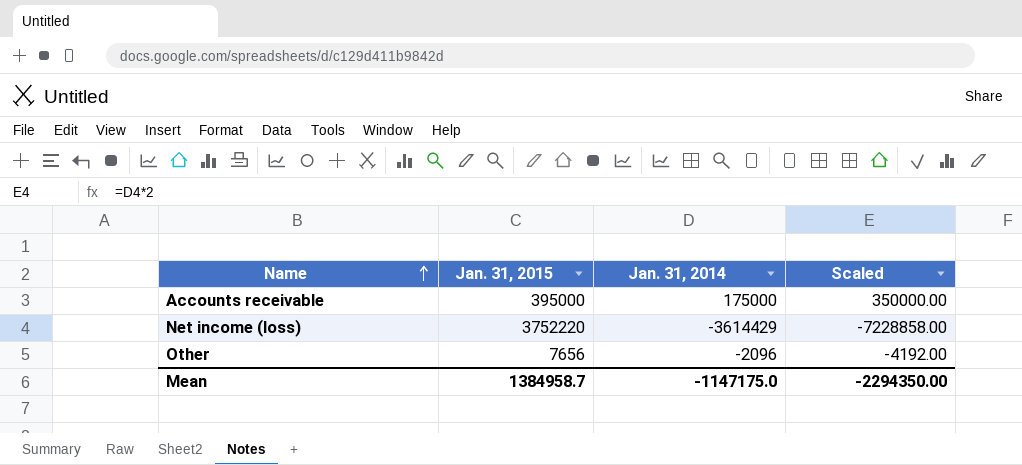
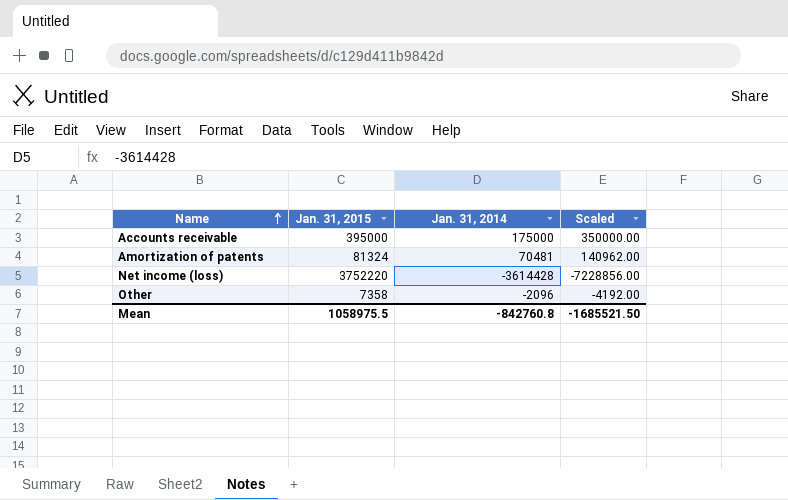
row Amortization of patents: none -> 81324 | 70481 | 140962.00
Net income (loss) | Jan. 31, 2014: -3614429 -> -3614428
Net income (loss) | Scaled: -7228858.00 -> -7228856.00
Other | Jan. 31, 2015: 7656 -> 7358
Mean | Jan. 31, 2015: 1384958.7 -> 1058975.5
Mean | Jan. 31, 2014: -1147175.0 -> -842760.8
Mean | Scaled: -2294350.00 -> -1685521.50

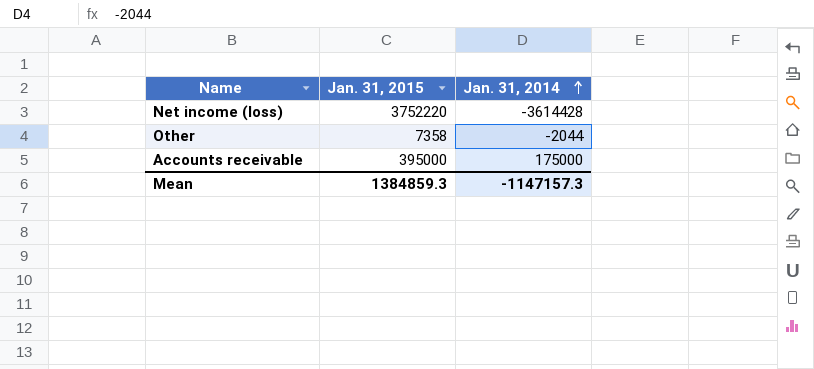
row order: Name ascending -> Jan. 31, 2014 ascending
column Scaled | formula: [Jan. 31, 2014] * 2 -> none
row Amortization of patents: 81324 | 70481 | 140962.00 -> none
Other | Jan. 31, 2014: -2096 -> -2044
Mean | Jan. 31, 2015: 1058975.5 -> 1384859.3
Mean | Jan. 31, 2014: -842760.8 -> -1147157.3

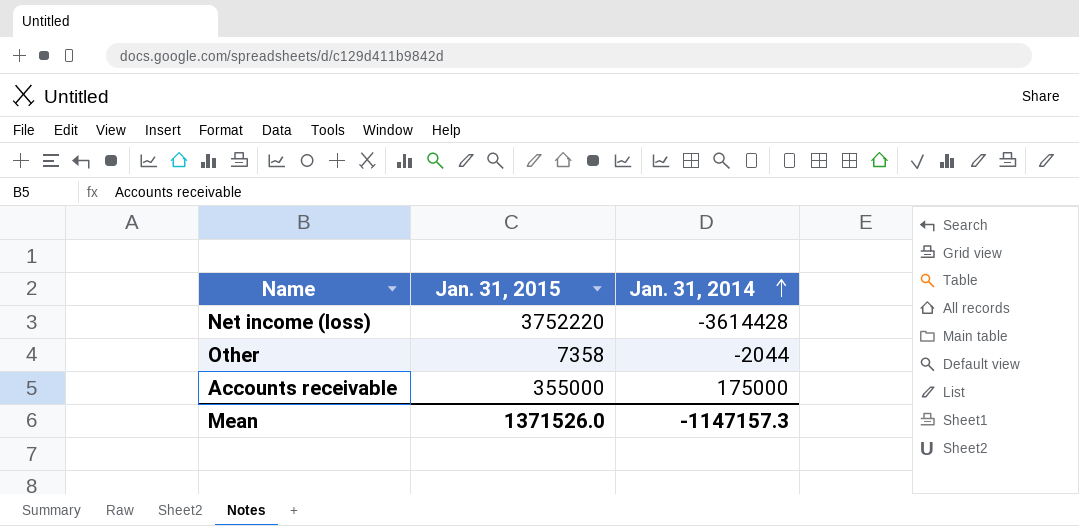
Accounts receivable | Jan. 31, 2015: 395000 -> 355000
Mean | Jan. 31, 2015: 1384859.3 -> 1371526.0

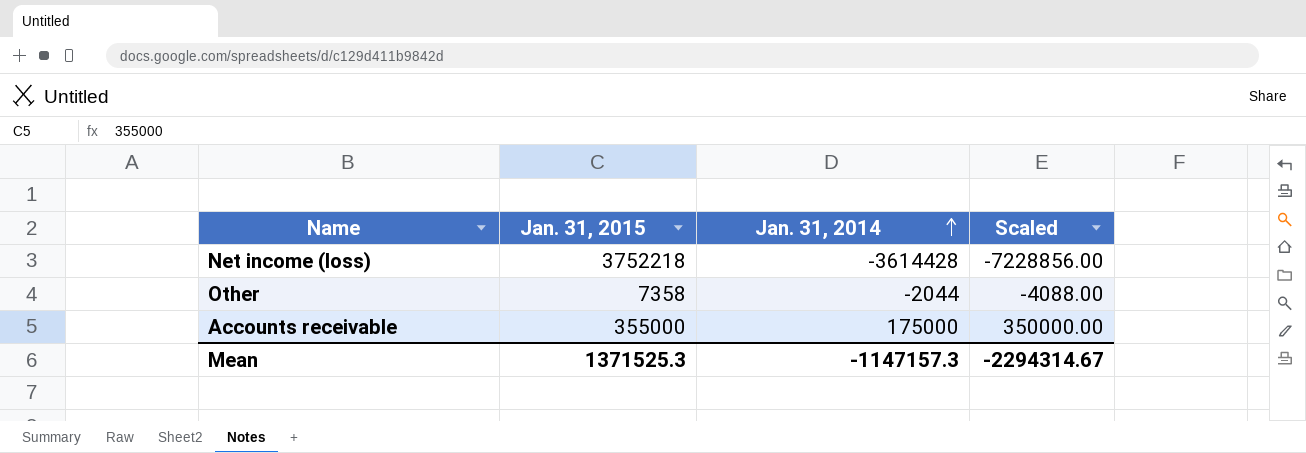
column Scaled | formula: none -> [Jan. 31, 2014] * 2
Net income (loss) | Jan. 31, 2015: 3752220 -> 3752218
Mean | Jan. 31, 2015: 1371526.0 -> 1371525.3

